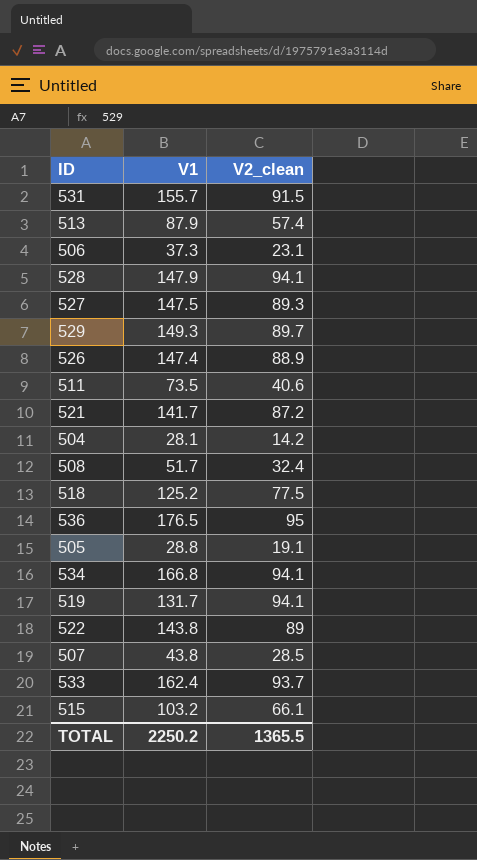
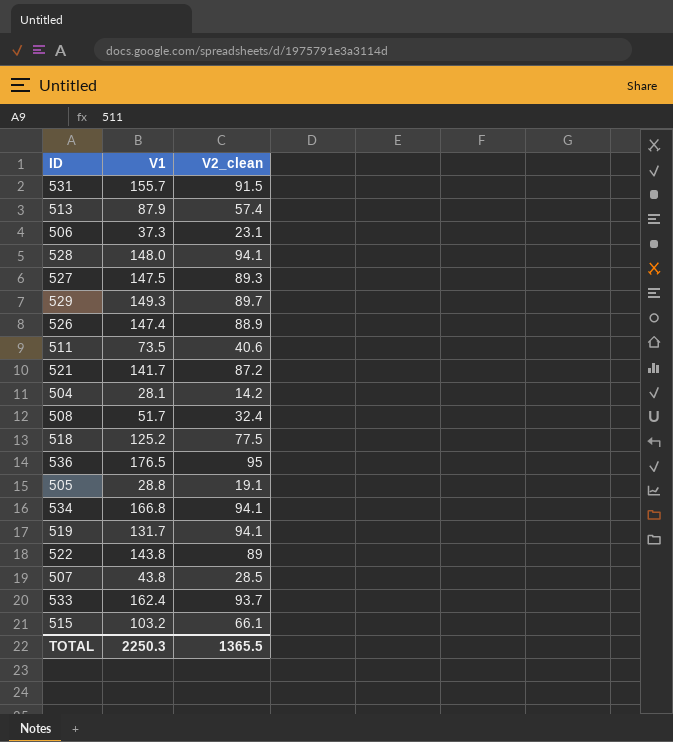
528 | V1: 147.9 -> 148.0
TOTAL | V1: 2250.2 -> 2250.3

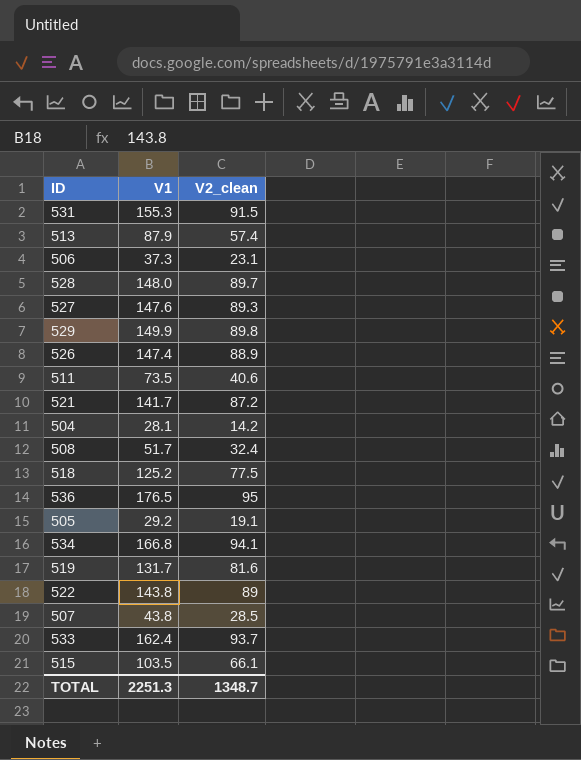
531 | V1: 155.7 -> 155.3
528 | V2_clean: 94.1 -> 89.7
527 | V1: 147.5 -> 147.6
529 | V1: 149.3 -> 149.9
529 | V2_clean: 89.7 -> 89.8
505 | V1: 28.8 -> 29.2
519 | V2_clean: 94.1 -> 81.6
515 | V1: 103.2 -> 103.5
TOTAL | V1: 2250.3 -> 2251.3
TOTAL | V2_clean: 1365.5 -> 1348.7

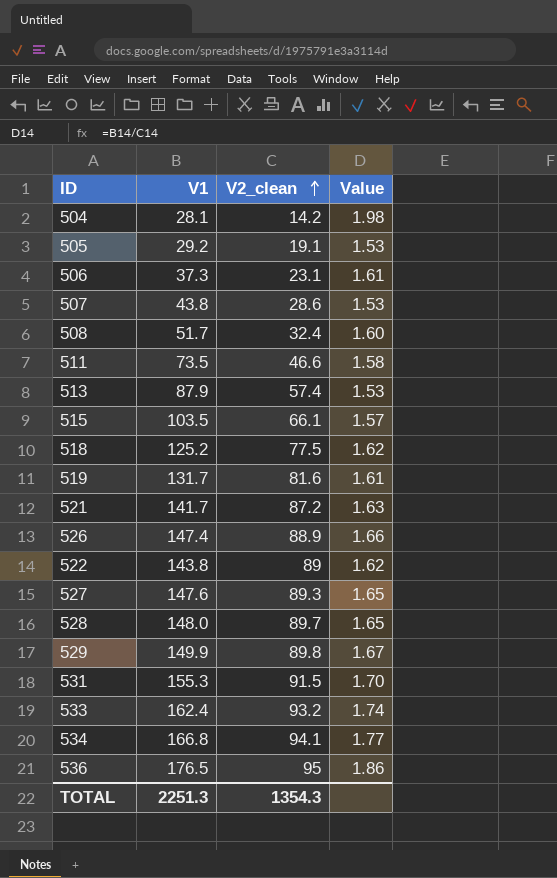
row order: none -> V2_clean ascending
column Value | formula: none -> [V1] / [V2_clean]
507 | V2_clean: 28.5 -> 28.6
511 | V2_clean: 40.6 -> 46.6
533 | V2_clean: 93.7 -> 93.2
TOTAL | V2_clean: 1348.7 -> 1354.3

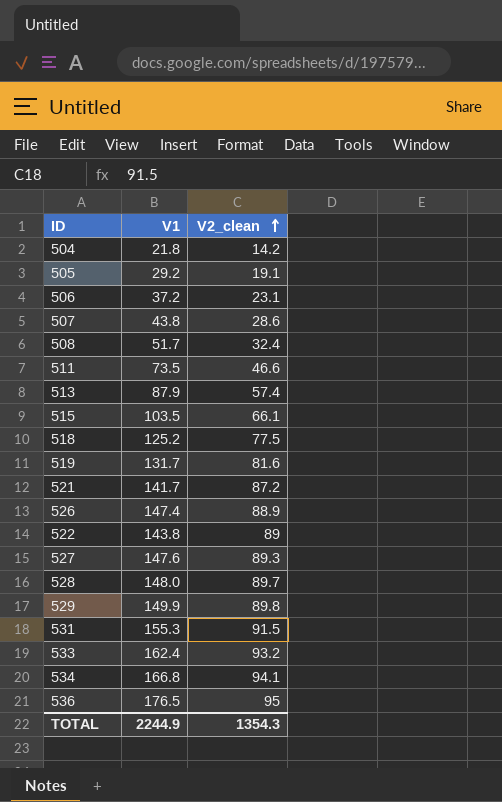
column Value | formula: [V1] / [V2_clean] -> none
504 | V1: 28.1 -> 21.8
506 | V1: 37.3 -> 37.2
TOTAL | V1: 2251.3 -> 2244.9

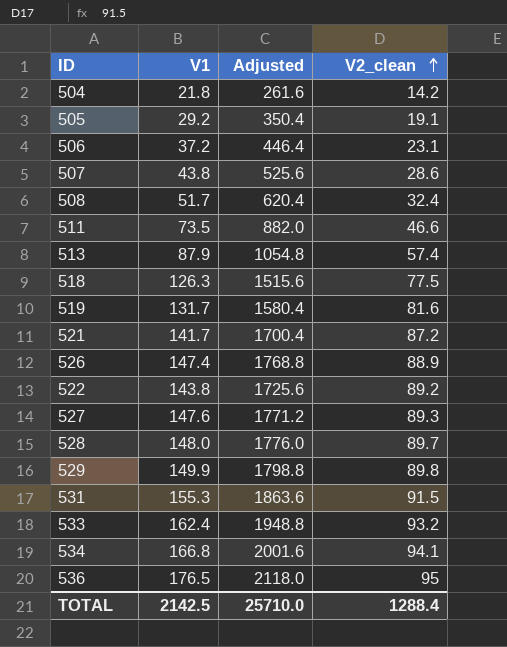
column Adjusted | formula: none -> [V1] * 12
row 515: 103.5 | 66.1 -> none
518 | V1: 125.2 -> 126.3
522 | V2_clean: 89 -> 89.2
TOTAL | V1: 2244.9 -> 2142.5
TOTAL | V2_clean: 1354.3 -> 1288.4

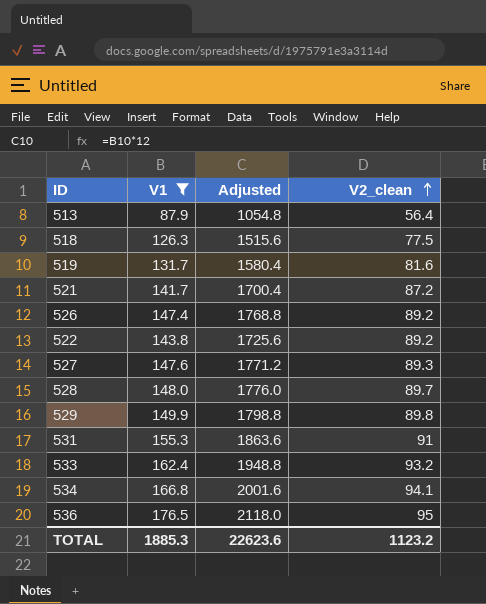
filter: none -> V1 >= 87.9
513 | V2_clean: 57.4 -> 56.4
526 | V2_clean: 88.9 -> 89.2
531 | V2_clean: 91.5 -> 91
TOTAL | V1: 2142.5 -> 1885.3
TOTAL | Adjusted: 25710.0 -> 22623.6
TOTAL | V2_clean: 1288.4 -> 1123.2

